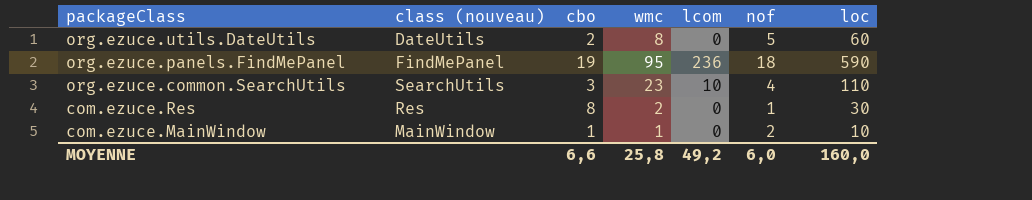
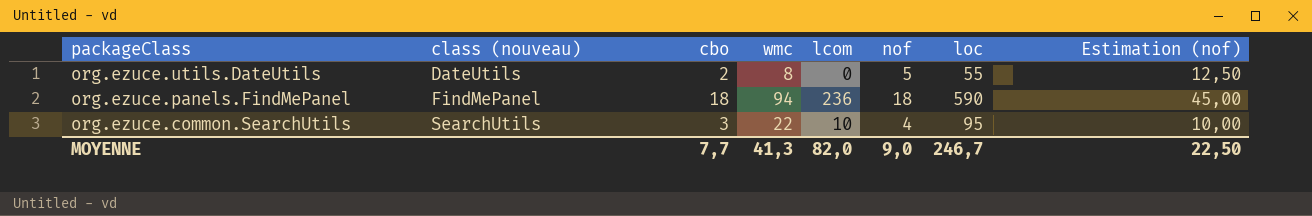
column Estimation (nof) | formula: none -> [nof] * 2,5
row com.ezuce.Res: Res | 8 | 2 | 0 | 1 | 30 -> none
row com.ezuce.MainWindow: MainWindow | 1 | 1 | 0 | 2 | 10 -> none
org.ezuce.utils.DateUtils | loc: 60 -> 55
org.ezuce.panels.FindMePanel | cbo: 19 -> 18
org.ezuce.panels.FindMePanel | wmc: 95 -> 94
org.ezuce.common.SearchUtils | wmc: 23 -> 22
org.ezuce.common.SearchUtils | loc: 110 -> 95
MOYENNE | cbo: 6,6 -> 7,7
MOYENNE | wmc: 25,8 -> 41,3
MOYENNE | lcom: 49,2 -> 82,0
MOYENNE | nof: 6,0 -> 9,0
MOYENNE | loc: 160,0 -> 246,7

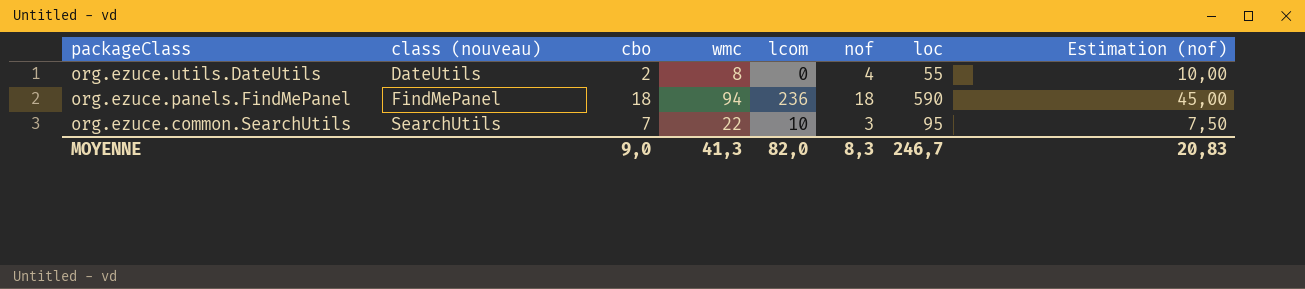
org.ezuce.utils.DateUtils | nof: 5 -> 4
org.ezuce.utils.DateUtils | Estimation (nof): 12,50 -> 10,00
org.ezuce.common.SearchUtils | cbo: 3 -> 7
org.ezuce.common.SearchUtils | nof: 4 -> 3
org.ezuce.common.SearchUtils | Estimation (nof): 10,00 -> 7,50
MOYENNE | cbo: 7,7 -> 9,0
MOYENNE | nof: 9,0 -> 8,3
MOYENNE | Estimation (nof): 22,50 -> 20,83

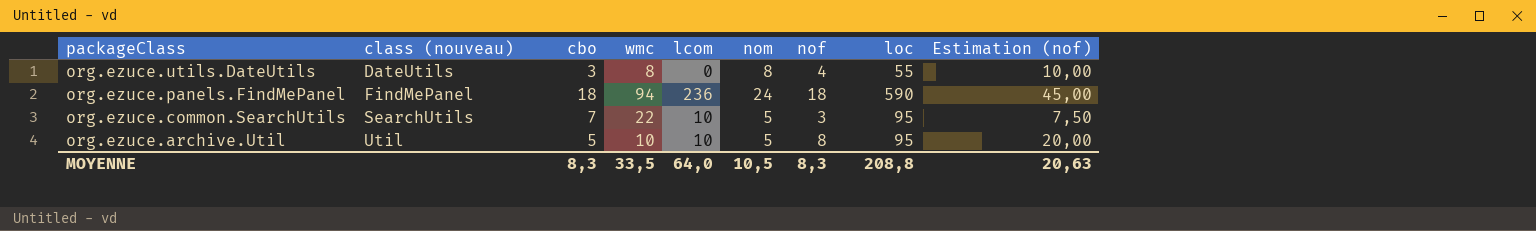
column nom | position: none -> 6
org.ezuce.utils.DateUtils | cbo: 2 -> 3
row org.ezuce.archive.Util: none -> Util | 5 | 10 | 10 | 5 | 8 | 95 | 20,00
MOYENNE | cbo: 9,0 -> 8,3
MOYENNE | wmc: 41,3 -> 33,5
MOYENNE | lcom: 82,0 -> 64,0
MOYENNE | loc: 246,7 -> 208,8
MOYENNE | Estimation (nof): 20,83 -> 20,63

